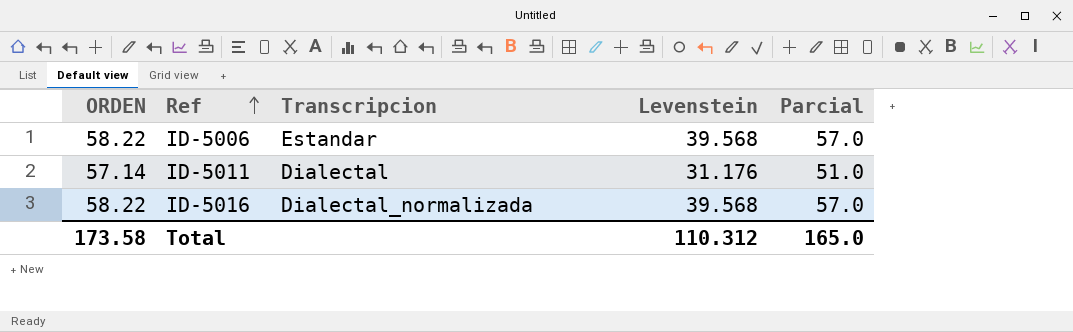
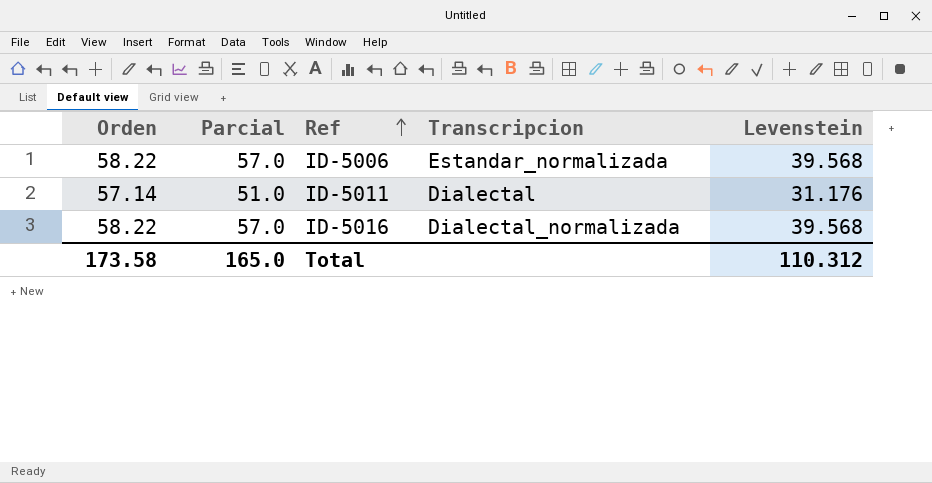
column name: ORDEN -> Orden
column Parcial | position: 5 -> 2
ID-5006 | Transcripcion: Estandar -> Estandar_normalizada

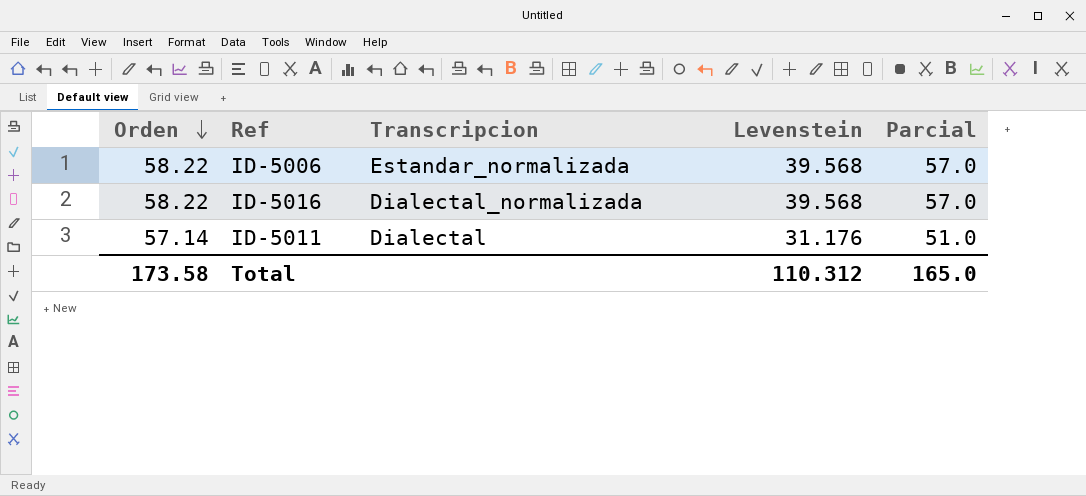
row order: Ref ascending -> Orden descending
column Parcial | position: 2 -> 5

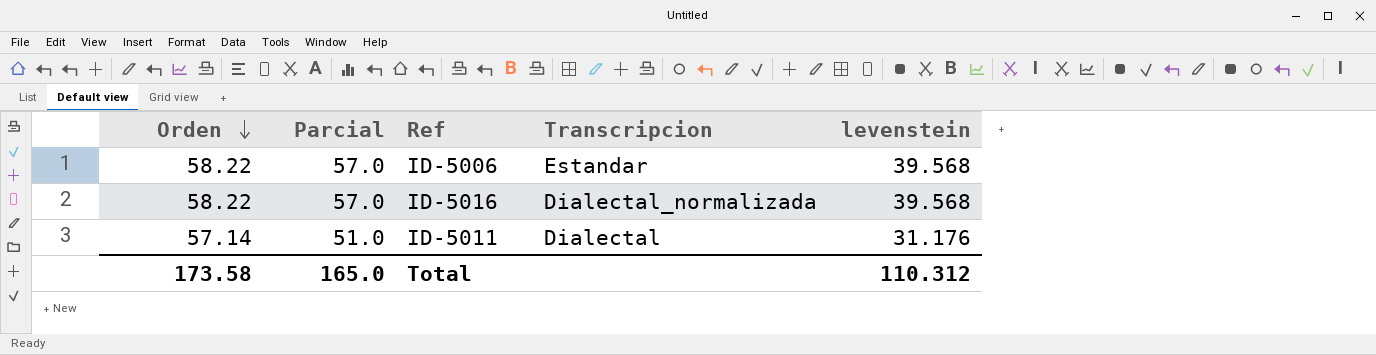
column Parcial | position: 5 -> 2
column name: Levenstein -> levenstein
ID-5006 | Transcripcion: Estandar_normalizada -> Estandar

